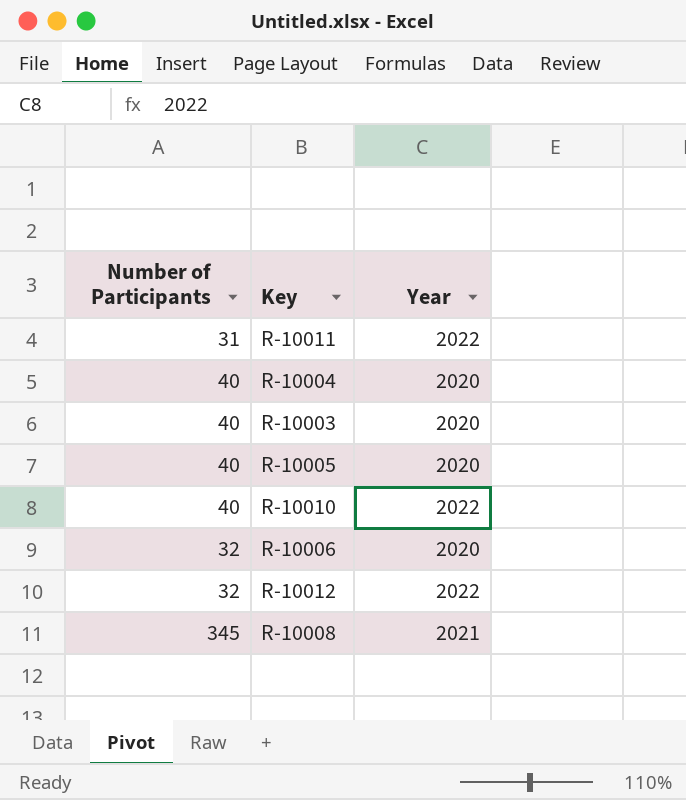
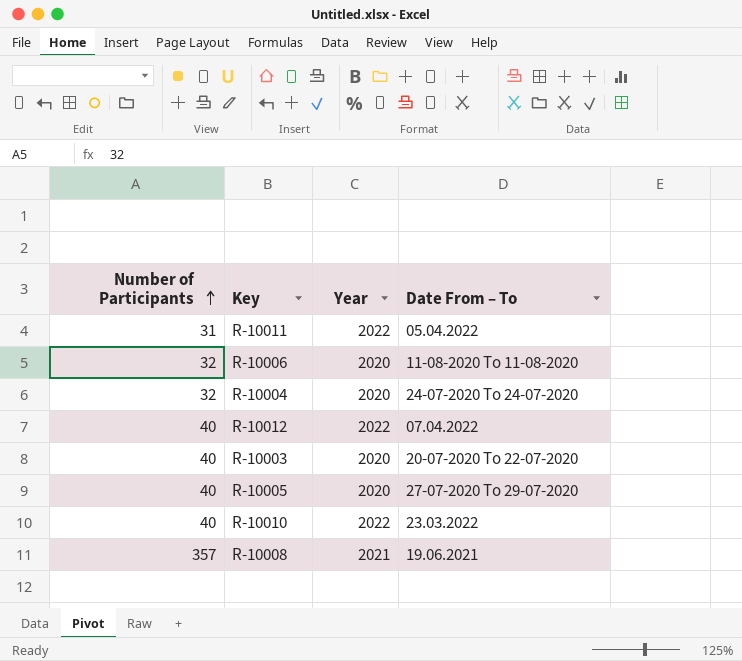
row order: none -> Number of Participants ascending
column Date From – To | position: none -> 4
R-10004 | Number of Participants: 40 -> 32
R-10012 | Number of Participants: 32 -> 40
R-10008 | Number of Participants: 345 -> 357

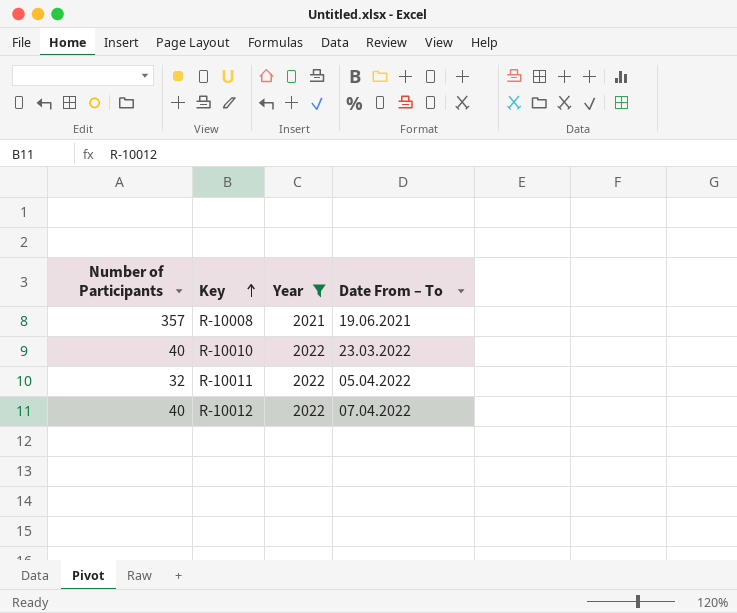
filter: none -> Year != 2020
row order: Number of Participants ascending -> Key ascending
R-10011 | Number of Participants: 31 -> 32

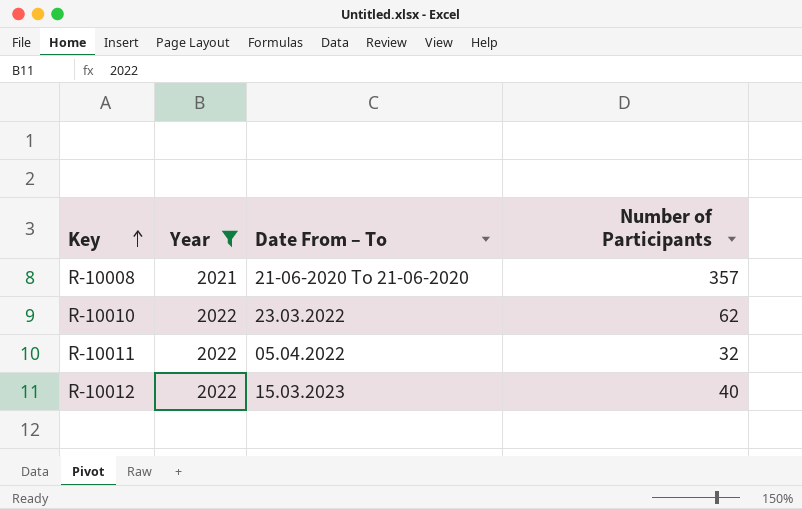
column Number of Participants | position: 1 -> 4
R-10008 | Date From – To: 19.06.2021 -> 21-06-2020 To 21-06-2020
R-10010 | Number of Participants: 40 -> 62
R-10012 | Date From – To: 07.04.2022 -> 15.03.2023

